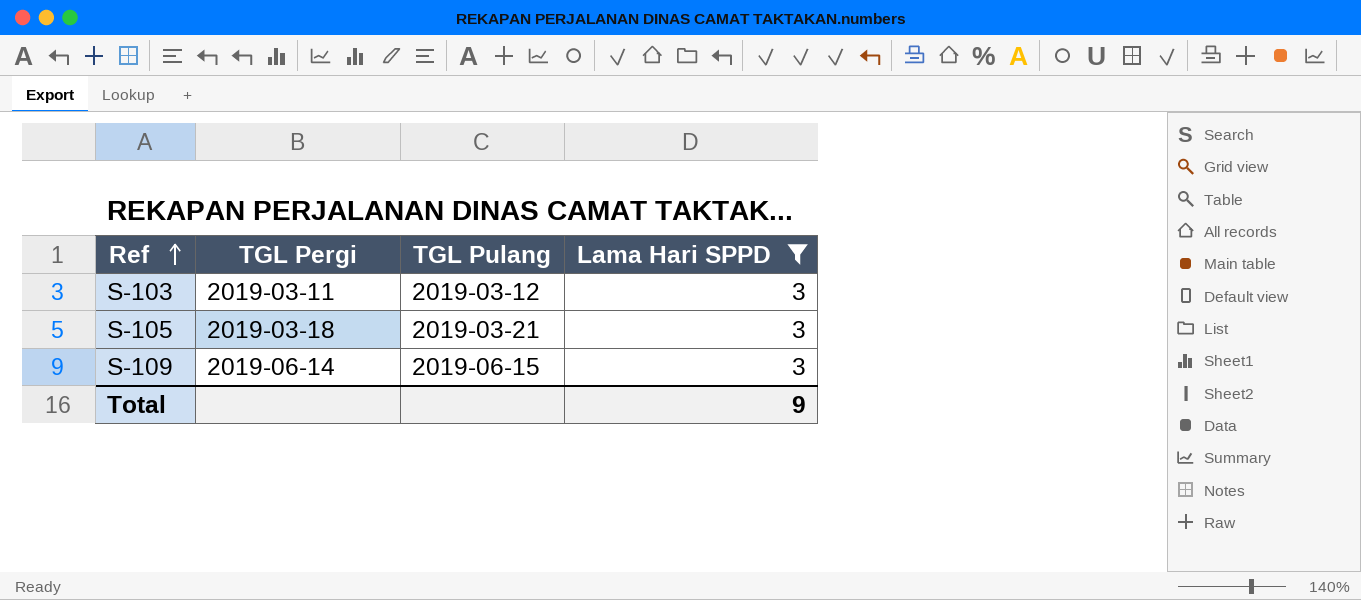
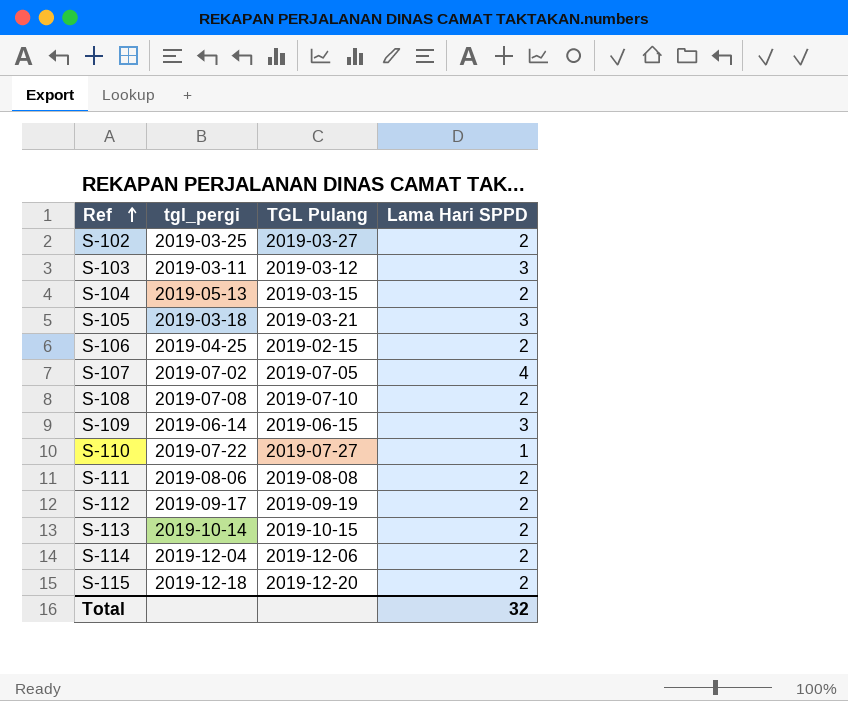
filter: Lama Hari SPPD = 3 -> none
column name: TGL Pergi -> tgl_pergi
Total | Lama Hari SPPD: 9 -> 32

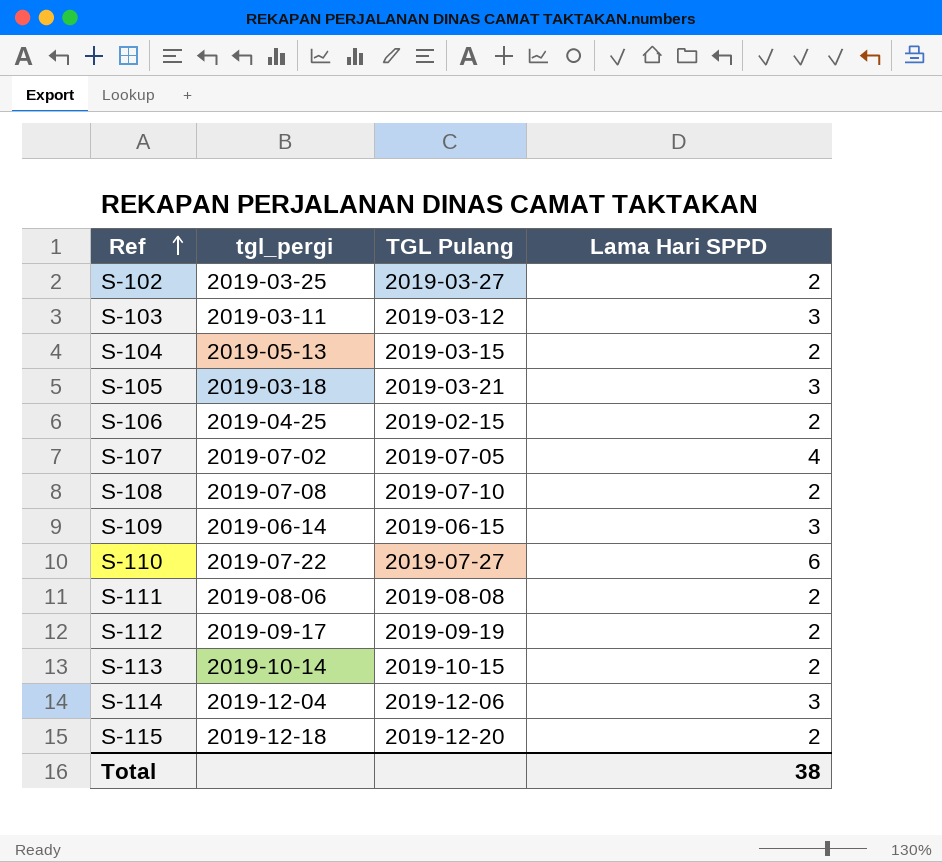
S-110 | Lama Hari SPPD: 1 -> 6
S-114 | Lama Hari SPPD: 2 -> 3
Total | Lama Hari SPPD: 32 -> 38

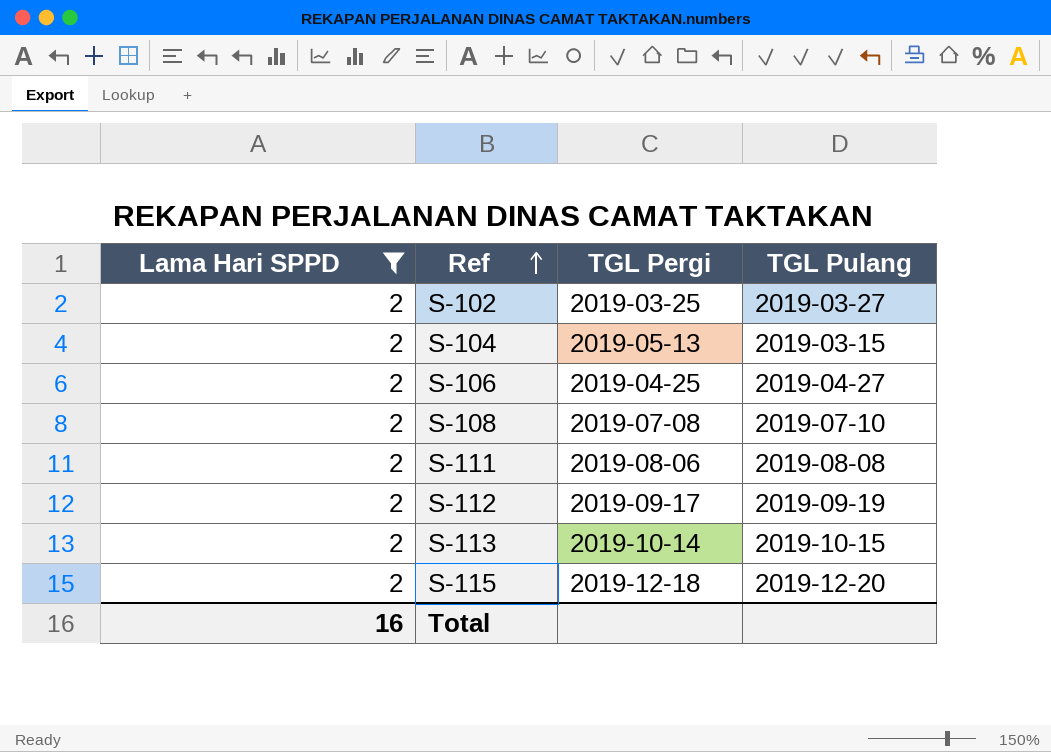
filter: none -> Lama Hari SPPD = 2
column Lama Hari SPPD | position: 4 -> 1
column name: tgl_pergi -> TGL Pergi
S-106 | TGL Pulang: 2019-02-15 -> 2019-04-27
Total | Lama Hari SPPD: 38 -> 16

